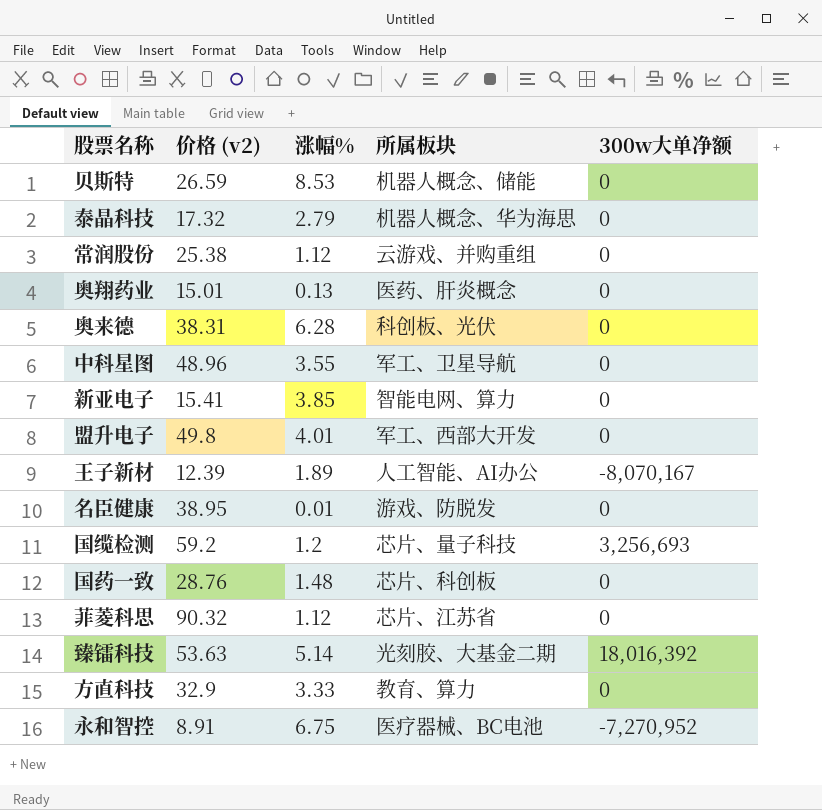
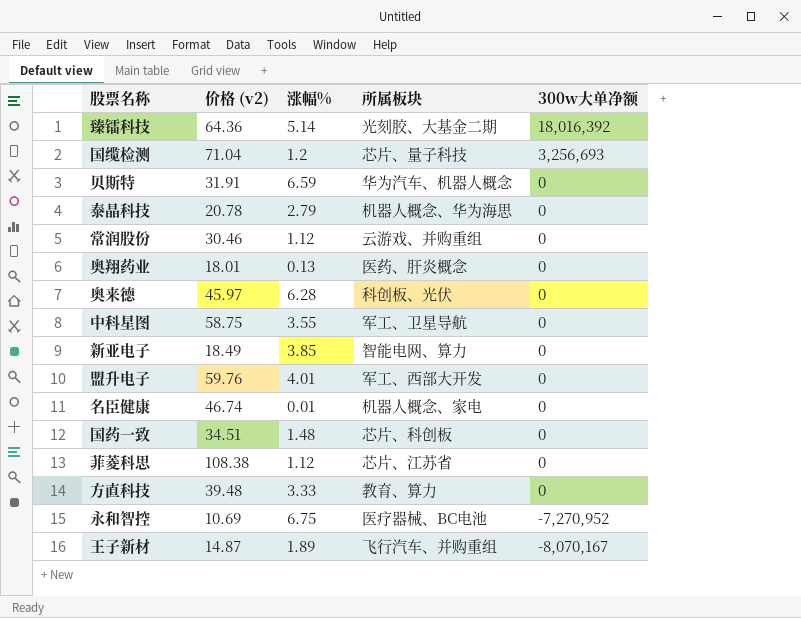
row order: none -> 300w大单净额 descending
臻镭科技 | 价格 (v2): 53.63 -> 64.36
国缆检测 | 价格 (v2): 59.2 -> 71.04
贝斯特 | 价格 (v2): 26.59 -> 31.91
贝斯特 | 涨幅%: 8.53 -> 6.59
贝斯特 | 所属板块: 机器人概念、储能 -> 华为汽车、机器人概念
泰晶科技 | 价格 (v2): 17.32 -> 20.78
常润股份 | 价格 (v2): 25.38 -> 30.46
奥翔药业 | 价格 (v2): 15.01 -> 18.01
奥来德 | 价格 (v2): 38.31 -> 45.97
中科星图 | 价格 (v2): 48.96 -> 58.75
新亚电子 | 价格 (v2): 15.41 -> 18.49
盟升电子 | 价格 (v2): 49.8 -> 59.76
名臣健康 | 价格 (v2): 38.95 -> 46.74
名臣健康 | 所属板块: 游戏、防脱发 -> 机器人概念、家电
国药一致 | 价格 (v2): 28.76 -> 34.51
菲菱科思 | 价格 (v2): 90.32 -> 108.38
方直科技 | 价格 (v2): 32.9 -> 39.48
永和智控 | 价格 (v2): 8.91 -> 10.69
王子新材 | 价格 (v2): 12.39 -> 14.87
王子新材 | 所属板块: 人工智能、AI办公 -> 飞行汽车、并购重组

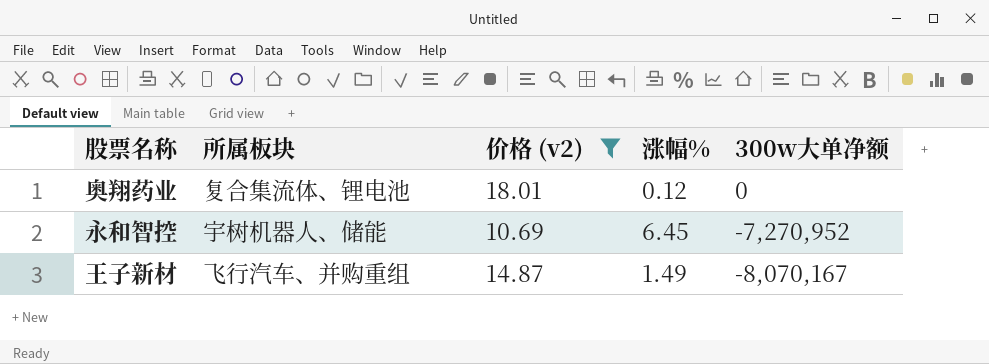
filter: none -> 价格 (v2) <= 18.01
column 所属板块 | position: 4 -> 2
奥翔药业 | 所属板块: 医药、肝炎概念 -> 复合集流体、锂电池
奥翔药业 | 涨幅%: 0.13 -> 0.12
永和智控 | 所属板块: 医疗器械、BC电池 -> 宇树机器人、储能
永和智控 | 涨幅%: 6.75 -> 6.45
王子新材 | 涨幅%: 1.89 -> 1.49

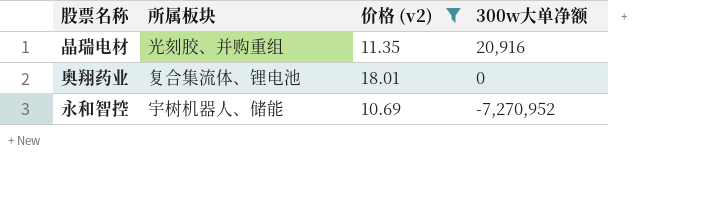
column 涨幅% | position: 4 -> none
row 王子新材: 飞行汽车、并购重组 | 14.87 | 1.49 | -8,070,167 -> none
row 晶瑞电材: none -> 光刻胶、并购重组 | 11.35 | 20,916

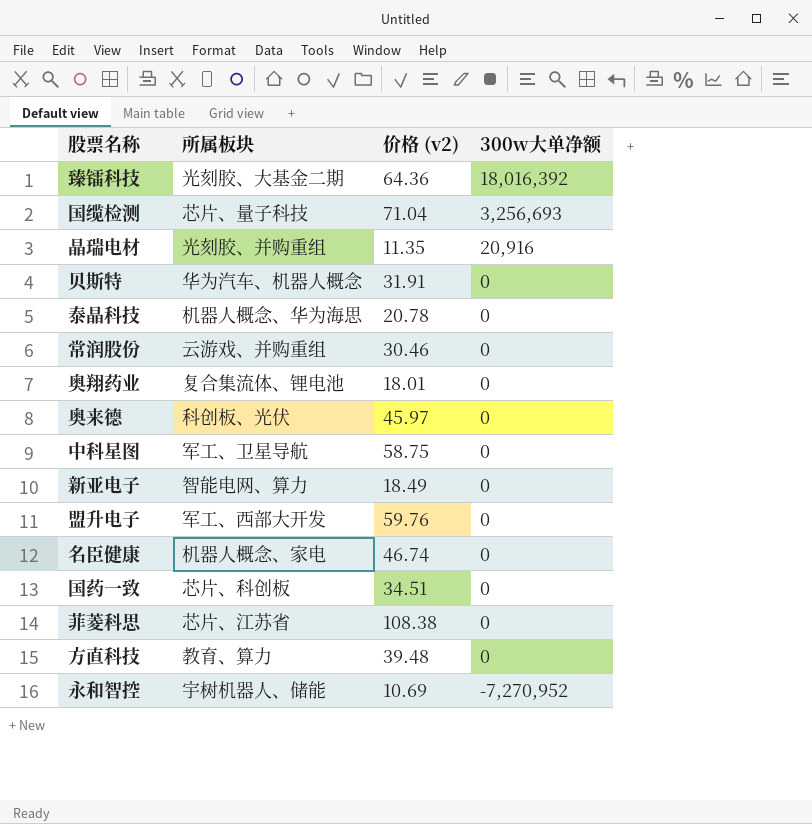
filter: 价格 (v2) <= 18.01 -> none

